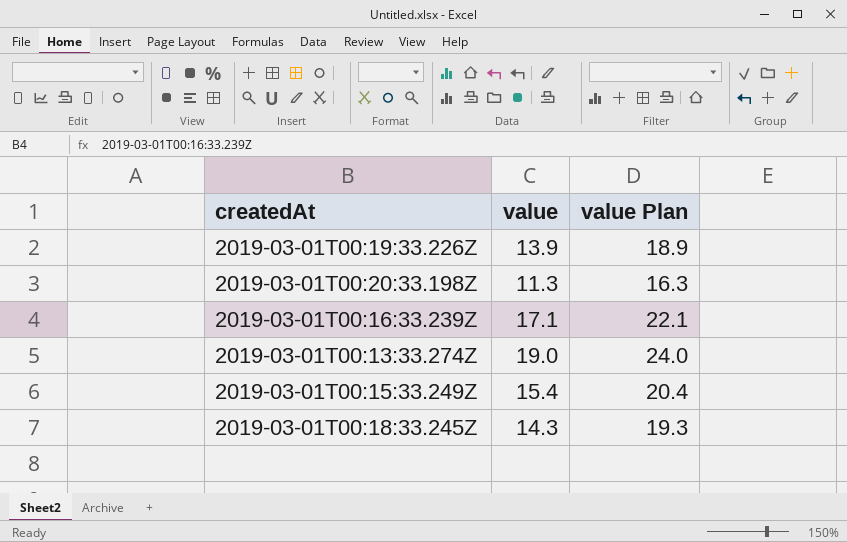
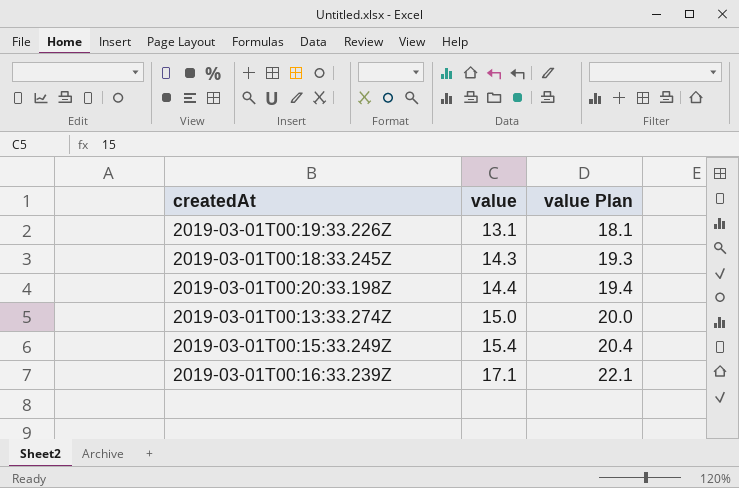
row order: none -> value ascending
2019-03-01T00:19:33.226Z | value: 13.9 -> 13.1
2019-03-01T00:19:33.226Z | value Plan: 18.9 -> 18.1
2019-03-01T00:20:33.198Z | value: 11.3 -> 14.4
2019-03-01T00:20:33.198Z | value Plan: 16.3 -> 19.4
2019-03-01T00:13:33.274Z | value: 19.0 -> 15.0
2019-03-01T00:13:33.274Z | value Plan: 24.0 -> 20.0

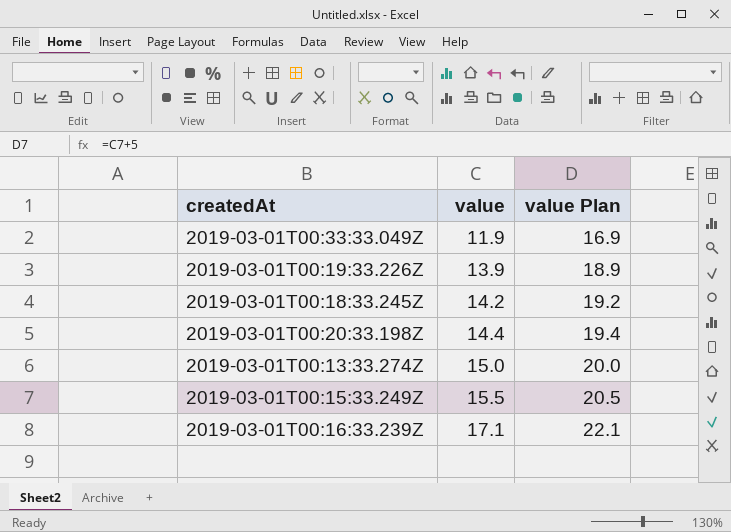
row 2019-03-01T00:33:33.049Z: none -> 11.9 | 16.9
2019-03-01T00:19:33.226Z | value: 13.1 -> 13.9
2019-03-01T00:19:33.226Z | value Plan: 18.1 -> 18.9
2019-03-01T00:18:33.245Z | value: 14.3 -> 14.2
2019-03-01T00:18:33.245Z | value Plan: 19.3 -> 19.2
2019-03-01T00:15:33.249Z | value: 15.4 -> 15.5
2019-03-01T00:15:33.249Z | value Plan: 20.4 -> 20.5

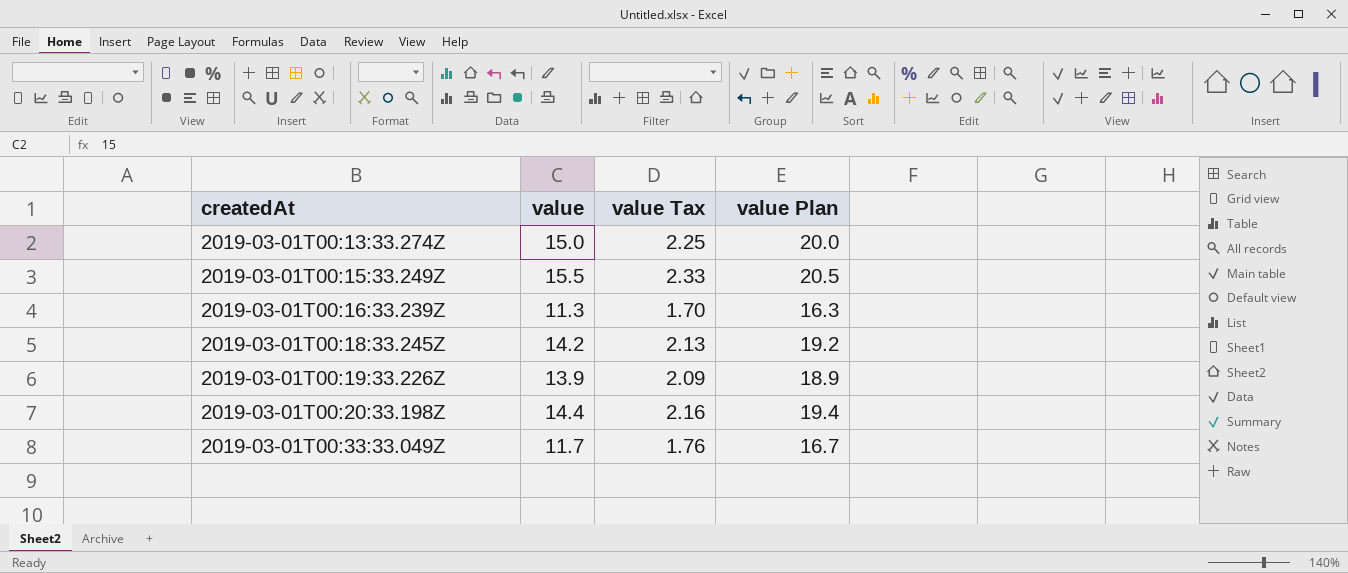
row order: value ascending -> createdAt ascending
column value Tax | formula: none -> [value] * 0.15
2019-03-01T00:16:33.239Z | value: 17.1 -> 11.3
2019-03-01T00:16:33.239Z | value Plan: 22.1 -> 16.3
2019-03-01T00:33:33.049Z | value: 11.9 -> 11.7
2019-03-01T00:33:33.049Z | value Plan: 16.9 -> 16.7

